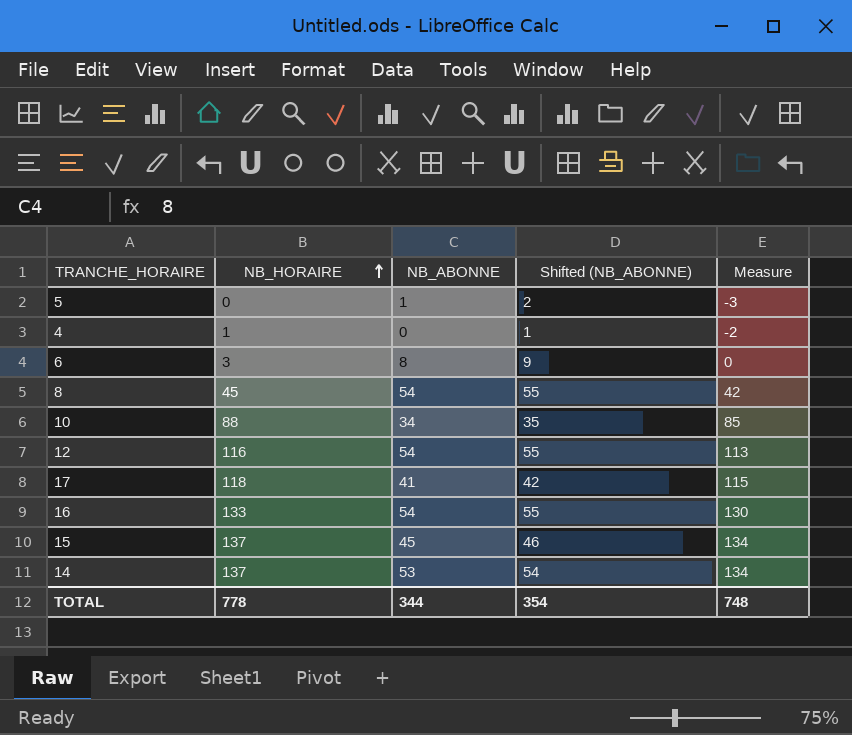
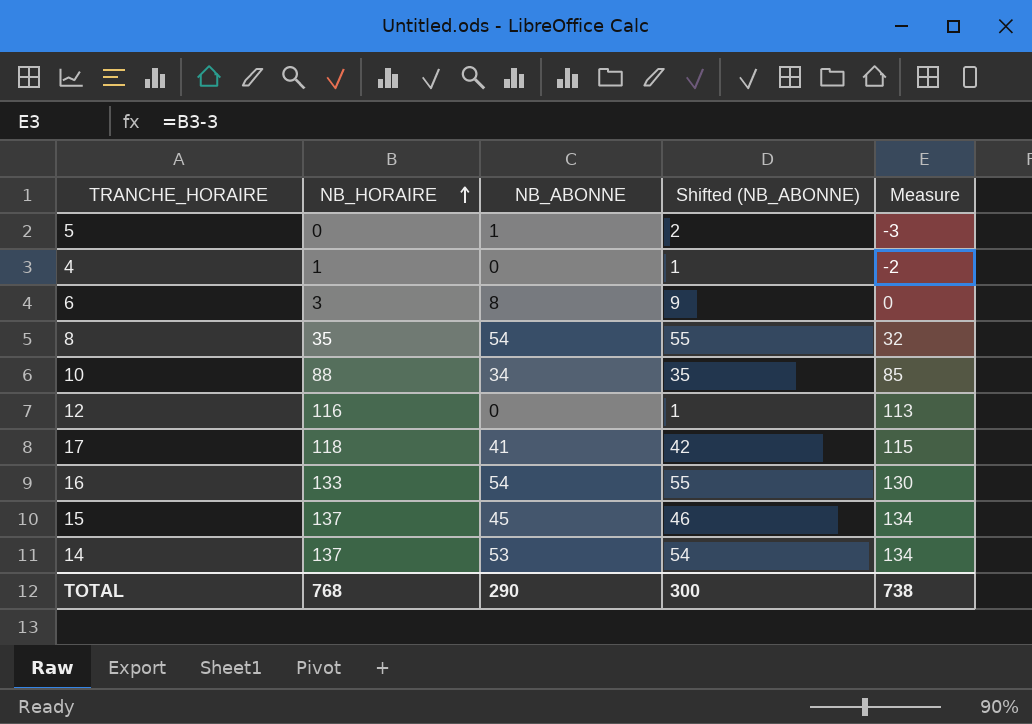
8 | NB_HORAIRE: 45 -> 35
8 | Measure: 42 -> 32
12 | NB_ABONNE: 54 -> 0
12 | Shifted (NB_ABONNE): 55 -> 1
TOTAL | NB_HORAIRE: 778 -> 768
TOTAL | NB_ABONNE: 344 -> 290
TOTAL | Shifted (NB_ABONNE): 354 -> 300
TOTAL | Measure: 748 -> 738

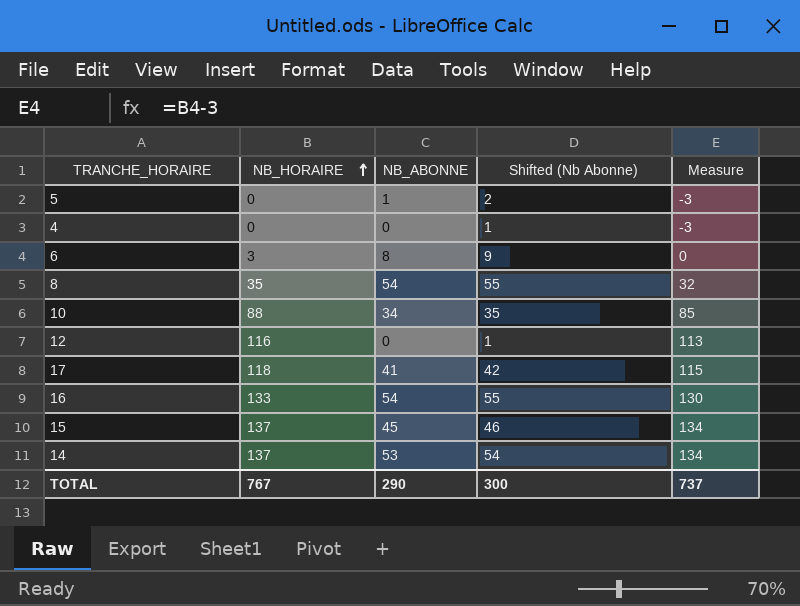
column name: Shifted (NB_ABONNE) -> Shifted (Nb Abonne)
4 | NB_HORAIRE: 1 -> 0
4 | Measure: -2 -> -3
TOTAL | NB_HORAIRE: 768 -> 767
TOTAL | Measure: 738 -> 737

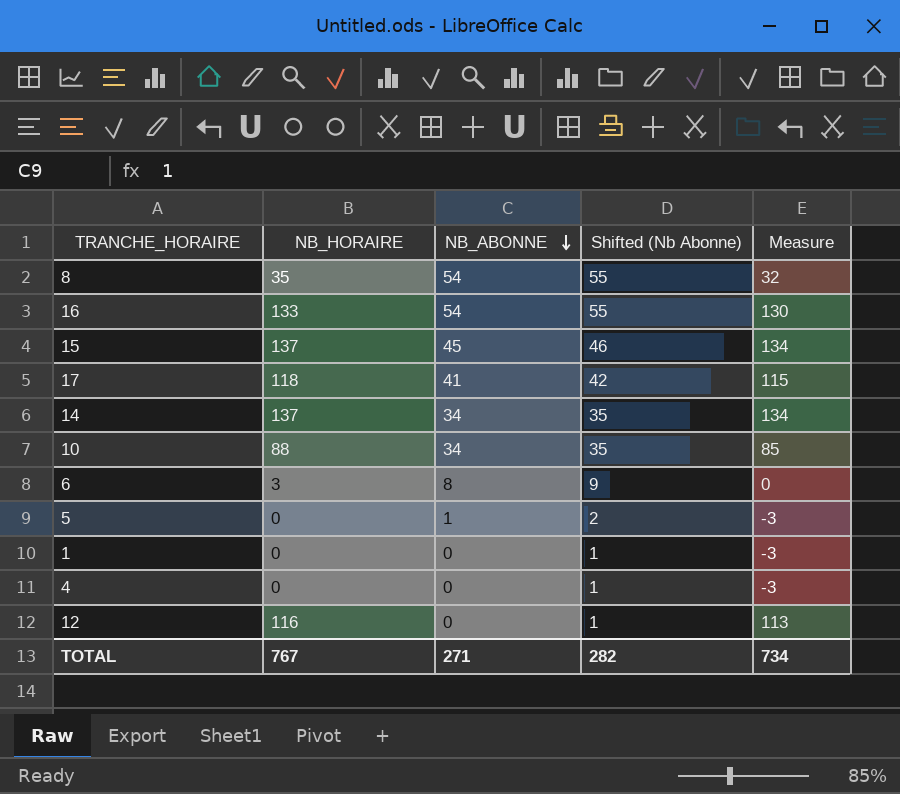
row order: NB_HORAIRE ascending -> NB_ABONNE descending
14 | NB_ABONNE: 53 -> 34
14 | Shifted (Nb Abonne): 54 -> 35
row 1: none -> 0 | 0 | 1 | -3
TOTAL | NB_ABONNE: 290 -> 271
TOTAL | Shifted (Nb Abonne): 300 -> 282
TOTAL | Measure: 737 -> 734

